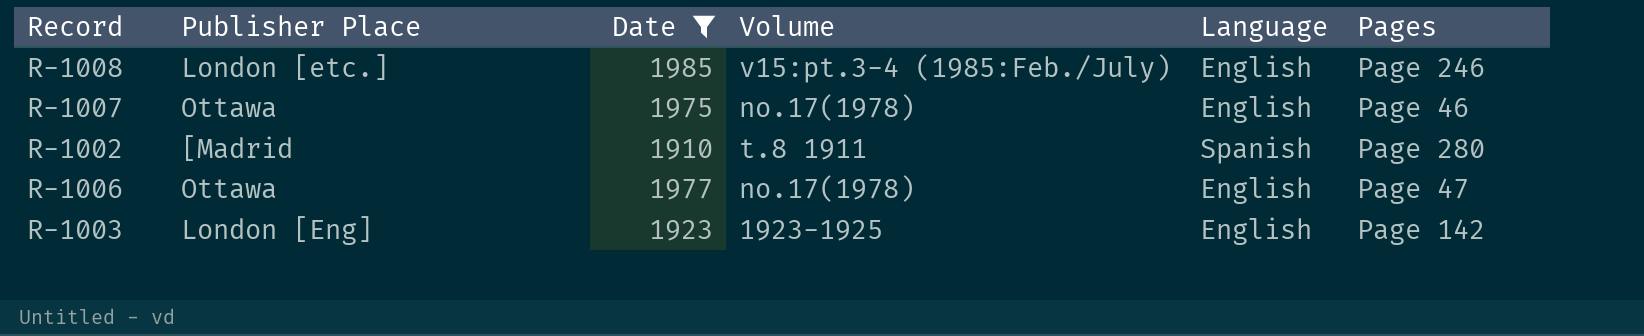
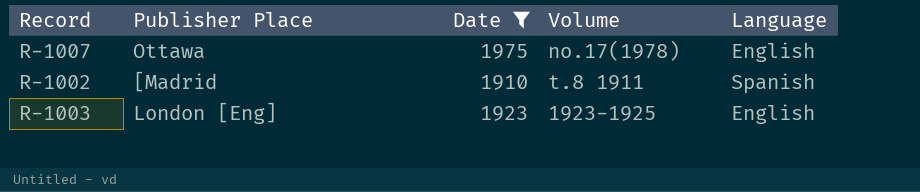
column Pages | position: 6 -> none
row R-1008: London [etc.] | 1985 | v15:pt.3-4 (1985:Feb./July) | English | Page 246 -> none
row R-1006: Ottawa | 1977 | no.17(1978) | English | Page 47 -> none

